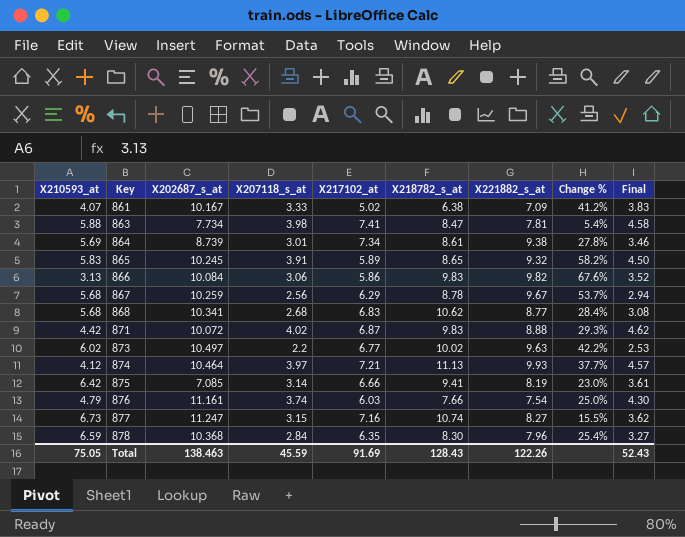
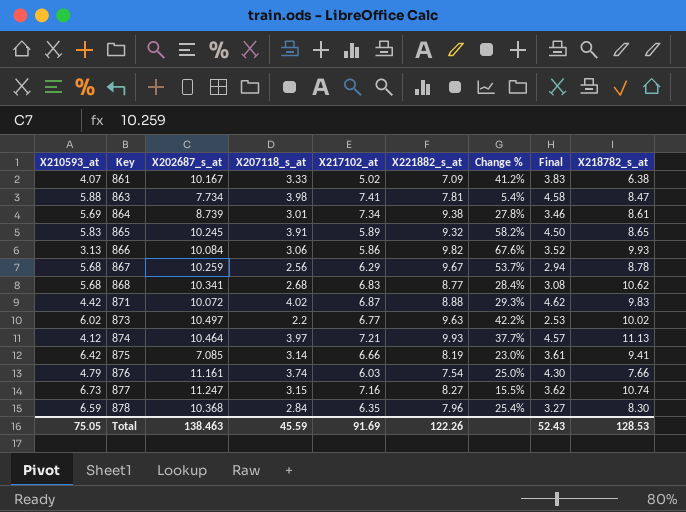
column X218782_s_at | position: 6 -> 9
866 | X218782_s_at: 9.83 -> 9.93
Total | X218782_s_at: 128.43 -> 128.53

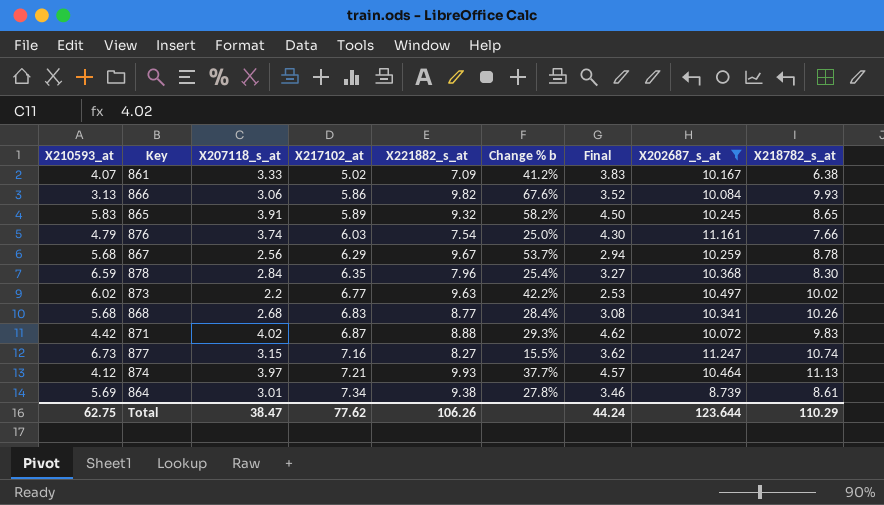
filter: none -> X202687_s_at >= 8.739
row order: Key ascending -> X217102_at ascending
column name: Change % -> Change % b
column X202687_s_at | position: 3 -> 8
868 | X218782_s_at: 10.62 -> 10.26
Total | X210593_at: 75.05 -> 62.75
Total | X207118_s_at: 45.59 -> 38.47
Total | X217102_at: 91.69 -> 77.62
Total | X221882_s_at: 122.26 -> 106.26
Total | Final: 52.43 -> 44.24
Total | X202687_s_at: 138.463 -> 123.644
Total | X218782_s_at: 128.53 -> 110.29

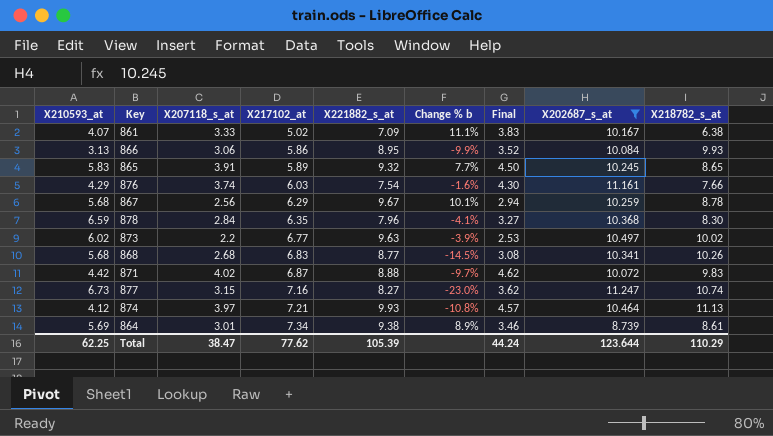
column Change % b | formula: ([X221882_s_at] - [X217102_at]) / [X217102_at] -> ([X221882_s_at] - [X218782_s_at]) / [X218782_s_at]
866 | X221882_s_at: 9.82 -> 8.95
876 | X210593_at: 4.79 -> 4.29
Total | X210593_at: 62.75 -> 62.25
Total | X221882_s_at: 106.26 -> 105.39

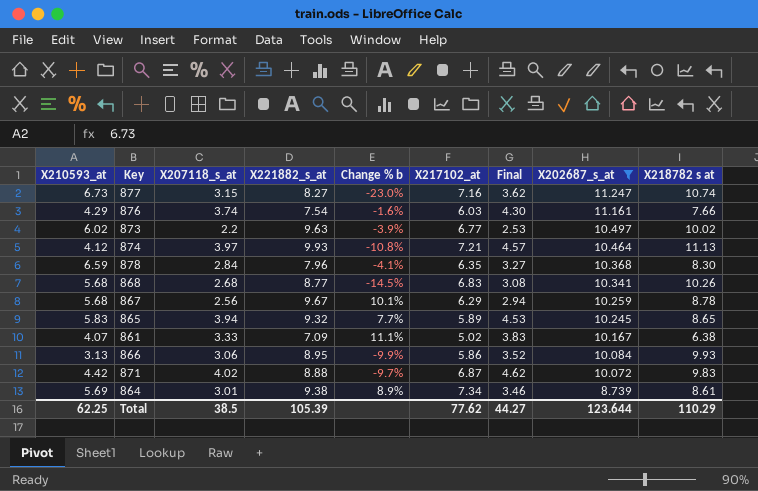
row order: X217102_at ascending -> X202687_s_at descending
column X217102_at | position: 4 -> 6
column name: X218782_s_at -> X218782 s at
865 | X207118_s_at: 3.91 -> 3.94
865 | Final: 4.50 -> 4.53
Total | X207118_s_at: 38.47 -> 38.5
Total | Final: 44.24 -> 44.27

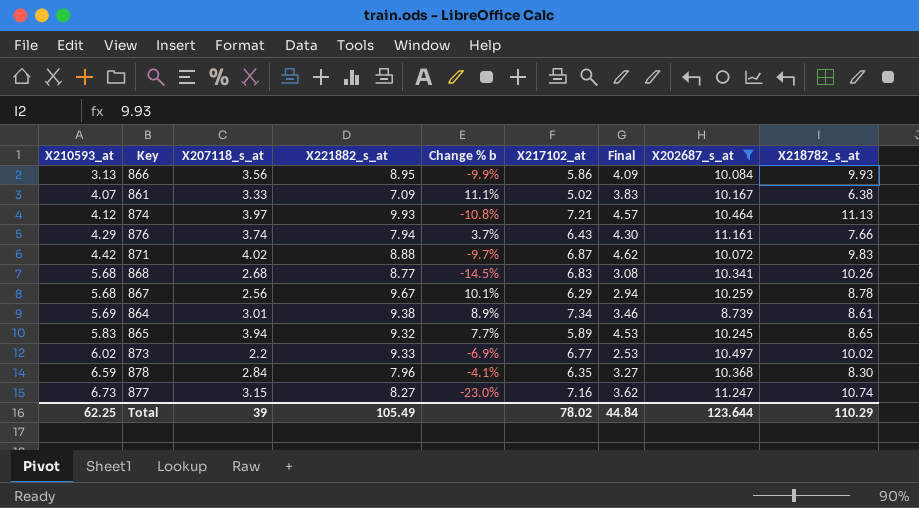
row order: X202687_s_at descending -> X210593_at ascending
column name: X218782 s at -> X218782_s_at
866 | X207118_s_at: 3.06 -> 3.56
866 | Final: 3.52 -> 4.09
876 | X221882_s_at: 7.54 -> 7.94
876 | Change % b: -1.6% -> 3.7%
876 | X217102_at: 6.03 -> 6.43
873 | X221882_s_at: 9.63 -> 9.33
873 | Change % b: -3.9% -> -6.9%
Total | X207118_s_at: 38.5 -> 39
Total | X221882_s_at: 105.39 -> 105.49
Total | X217102_at: 77.62 -> 78.02
Total | Final: 44.27 -> 44.84

